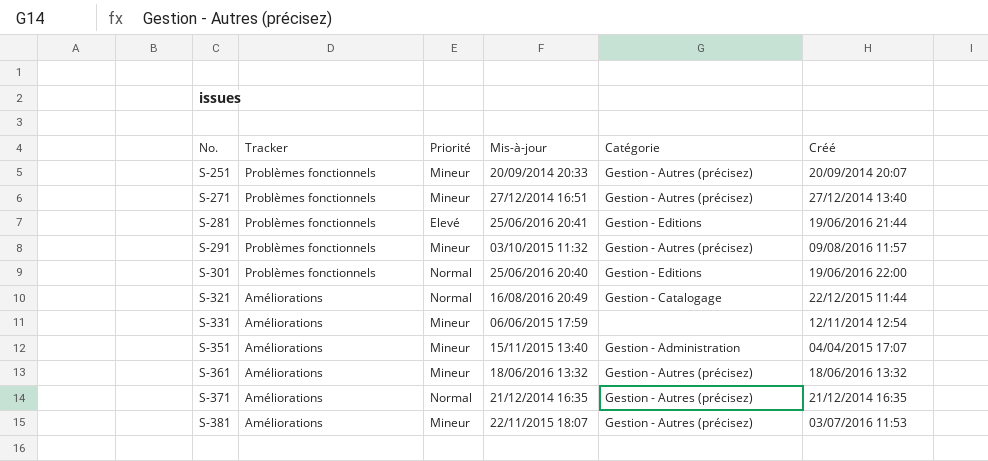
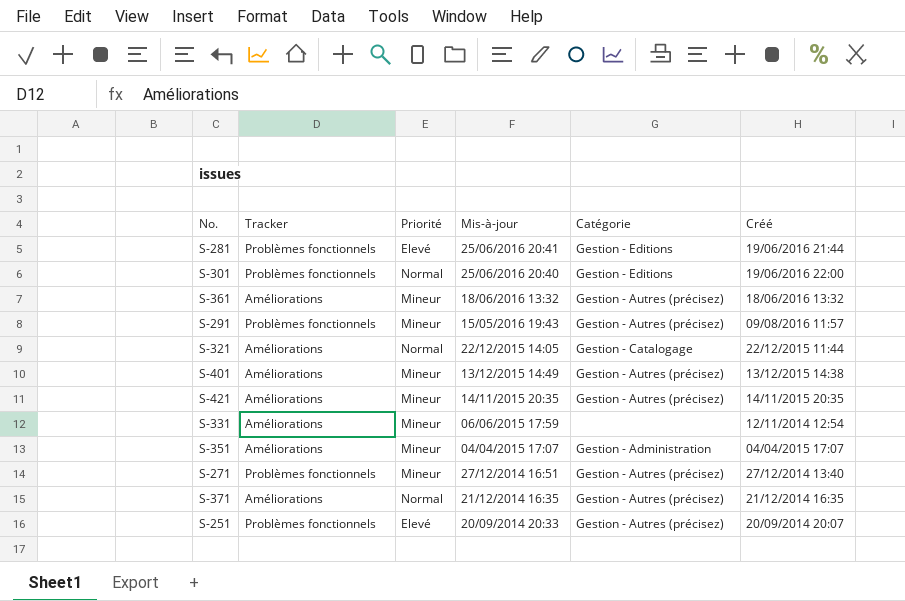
row order: No. ascending -> Mis-à-jour descending
row S-381: Améliorations | Mineur | 22/11/2015 18:07 | Gestion - Autres (précisez) | 03/07/2016 11:53 -> none
S-291 | Mis-à-jour: 03/10/2015 11:32 -> 15/05/2016 19:43
S-321 | Mis-à-jour: 16/08/2016 20:49 -> 22/12/2015 14:05
row S-401: none -> Améliorations | Mineur | 13/12/2015 14:49 | Gestion - Autres (précisez) | 13/12/2015 14:38
row S-421: none -> Améliorations | Mineur | 14/11/2015 20:35 | Gestion - Autres (précisez) | 14/11/2015 20:35
S-351 | Mis-à-jour: 15/11/2015 13:40 -> 04/04/2015 17:07
S-251 | Priorité: Mineur -> Elevé

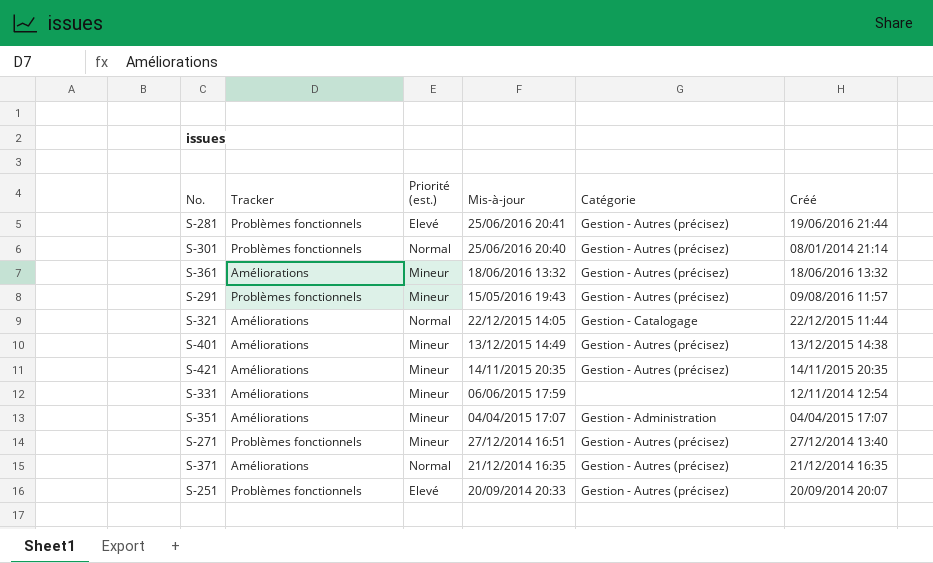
column name: Priorité -> Priorité (est.)
S-281 | Catégorie: Gestion - Editions -> Gestion - Autres (précisez)
S-301 | Catégorie: Gestion - Editions -> Gestion - Autres (précisez)
S-301 | Créé: 19/06/2016 22:00 -> 08/01/2014 21:14

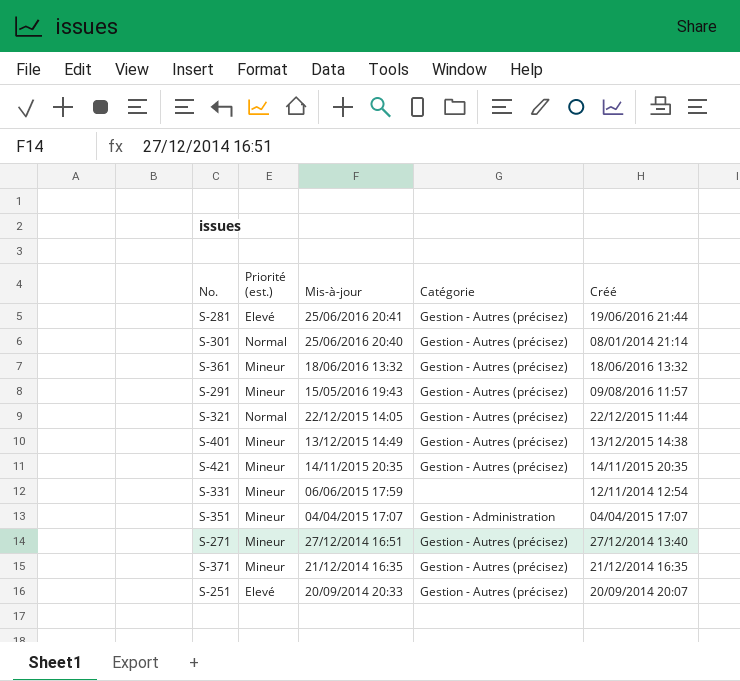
column Tracker | position: 2 -> none
S-321 | Catégorie: Gestion - Catalogage -> Gestion - Autres (précisez)
S-371 | Priorité (est.): Normal -> Mineur

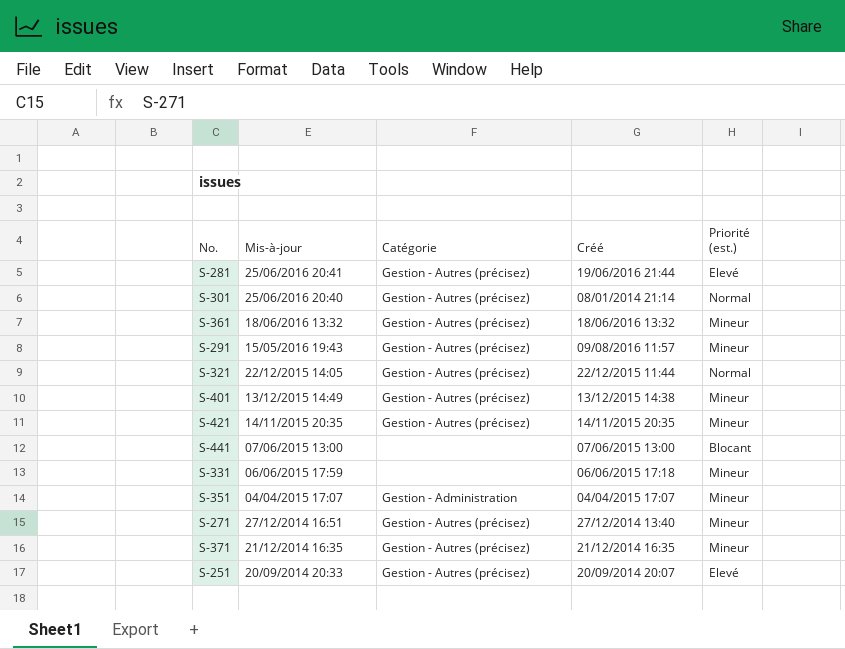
column Priorité (est.) | position: 2 -> 5
row S-441: none -> 07/06/2015 13:00 | none | 07/06/2015 13:00 | Blocant
S-331 | Créé: 12/11/2014 12:54 -> 06/06/2015 17:18

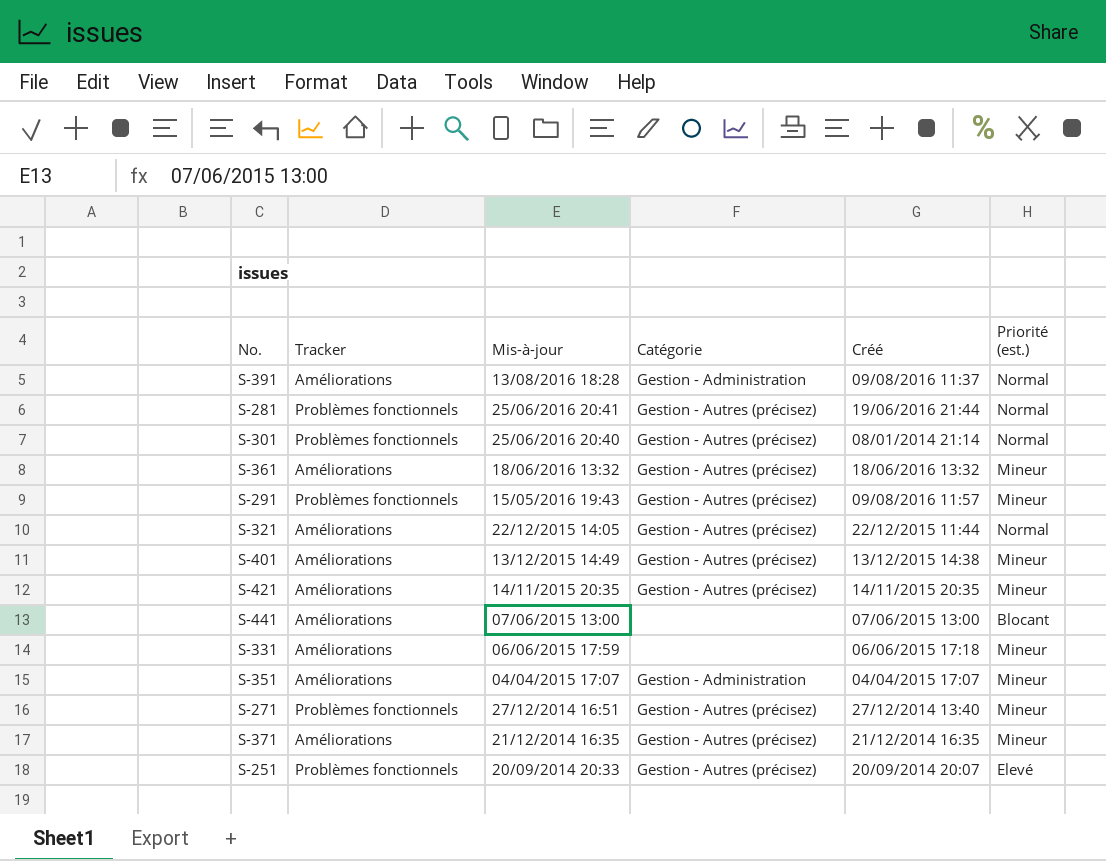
column Tracker | position: none -> 2
row S-391: none -> Améliorations | 13/08/2016 18:28 | Gestion - Administration | 09/08/2016 11:37 | Normal
S-281 | Priorité (est.): Elevé -> Normal

